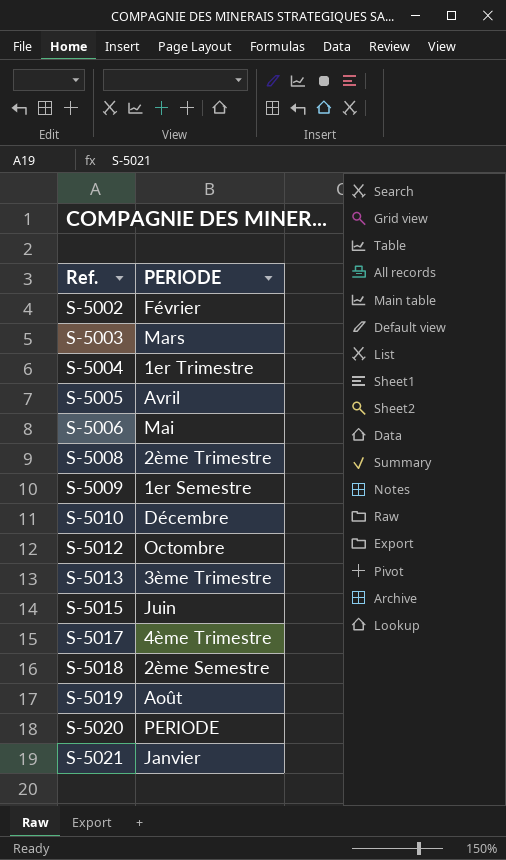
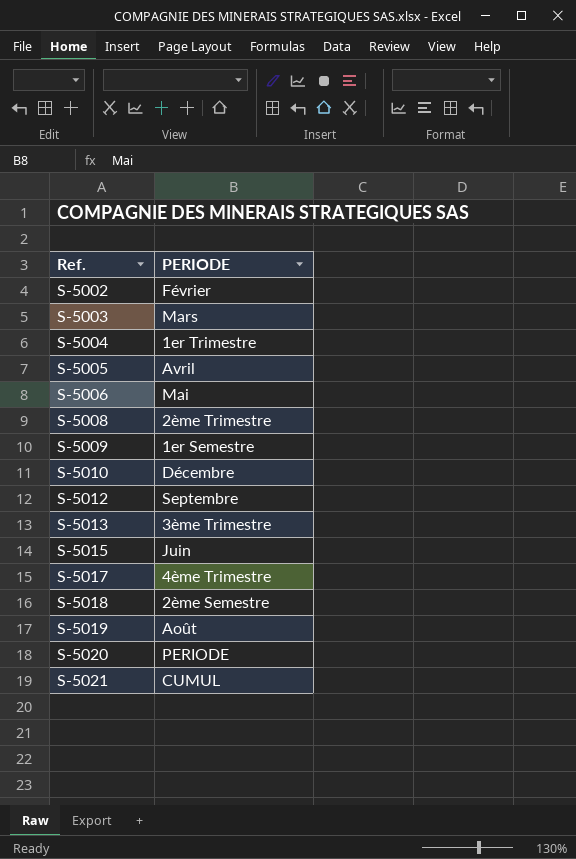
S-5012 | PERIODE: Octombre -> Septembre
S-5021 | PERIODE: Janvier -> CUMUL

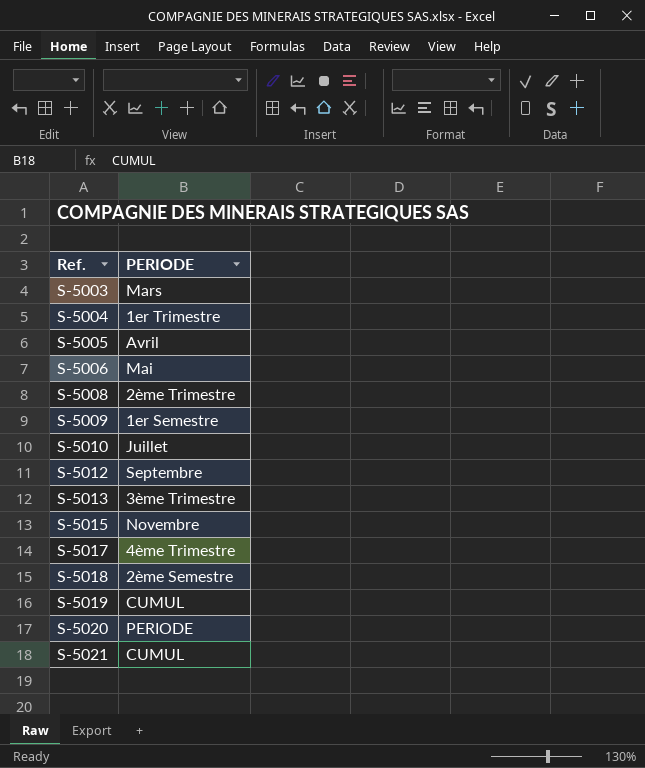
row S-5002: Février -> none
S-5010 | PERIODE: Décembre -> Juillet
S-5015 | PERIODE: Juin -> Novembre
S-5019 | PERIODE: Août -> CUMUL

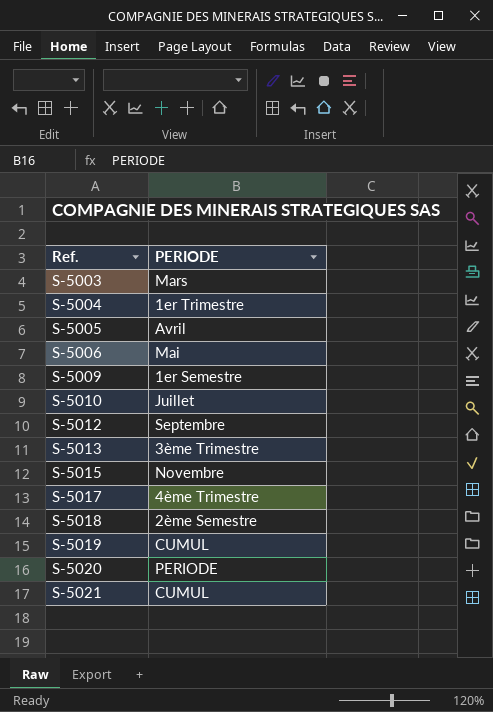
row S-5008: 2ème Trimestre -> none

